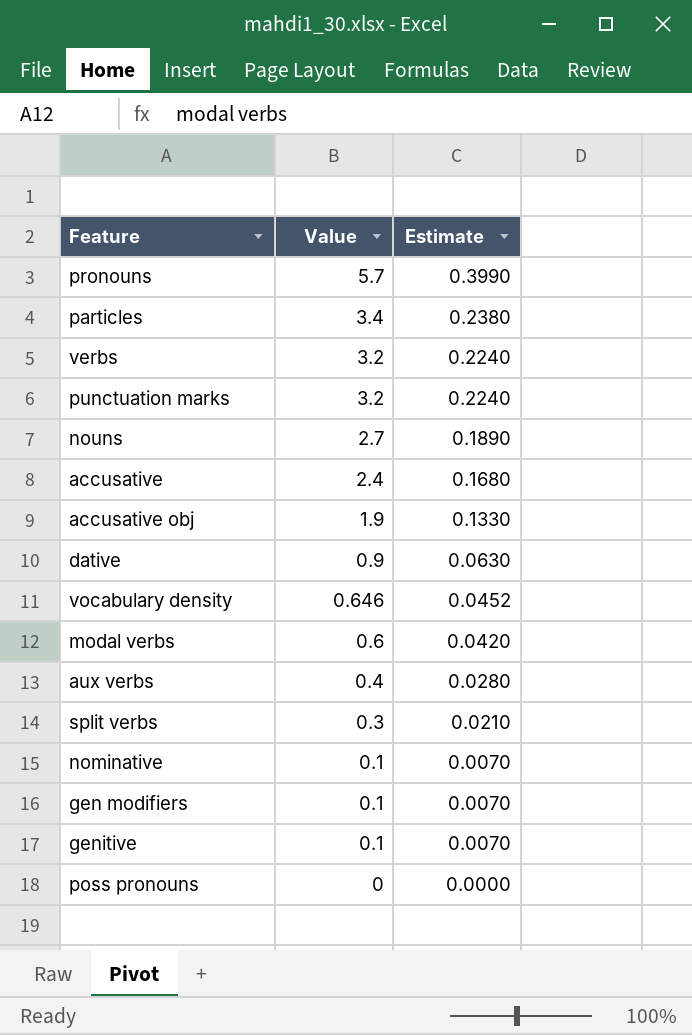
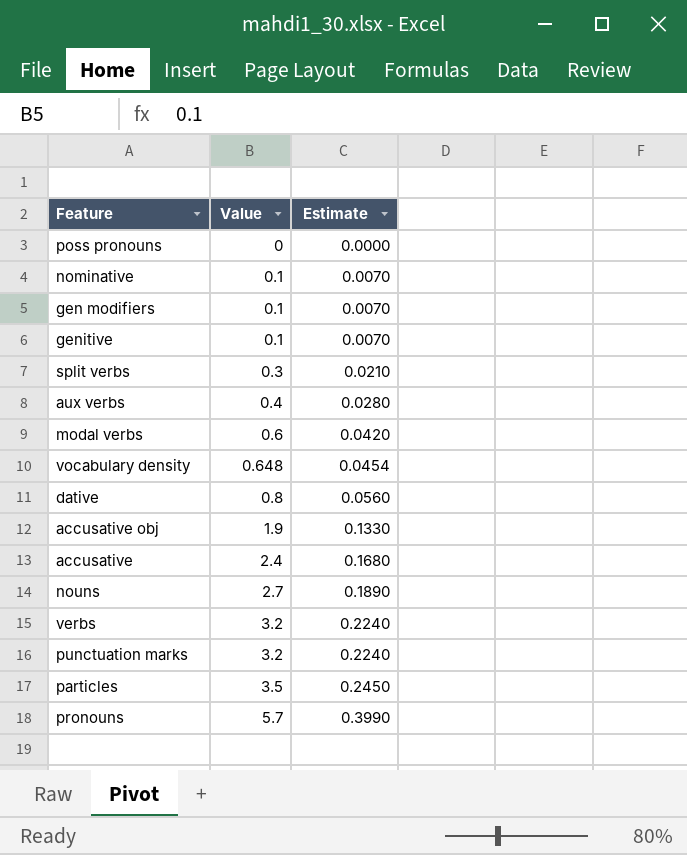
row order: Value descending -> Value ascending
vocabulary density | Value: 0.646 -> 0.648
vocabulary density | Estimate: 0.0452 -> 0.0454
dative | Value: 0.9 -> 0.8
dative | Estimate: 0.0630 -> 0.0560
particles | Value: 3.4 -> 3.5
particles | Estimate: 0.2380 -> 0.2450

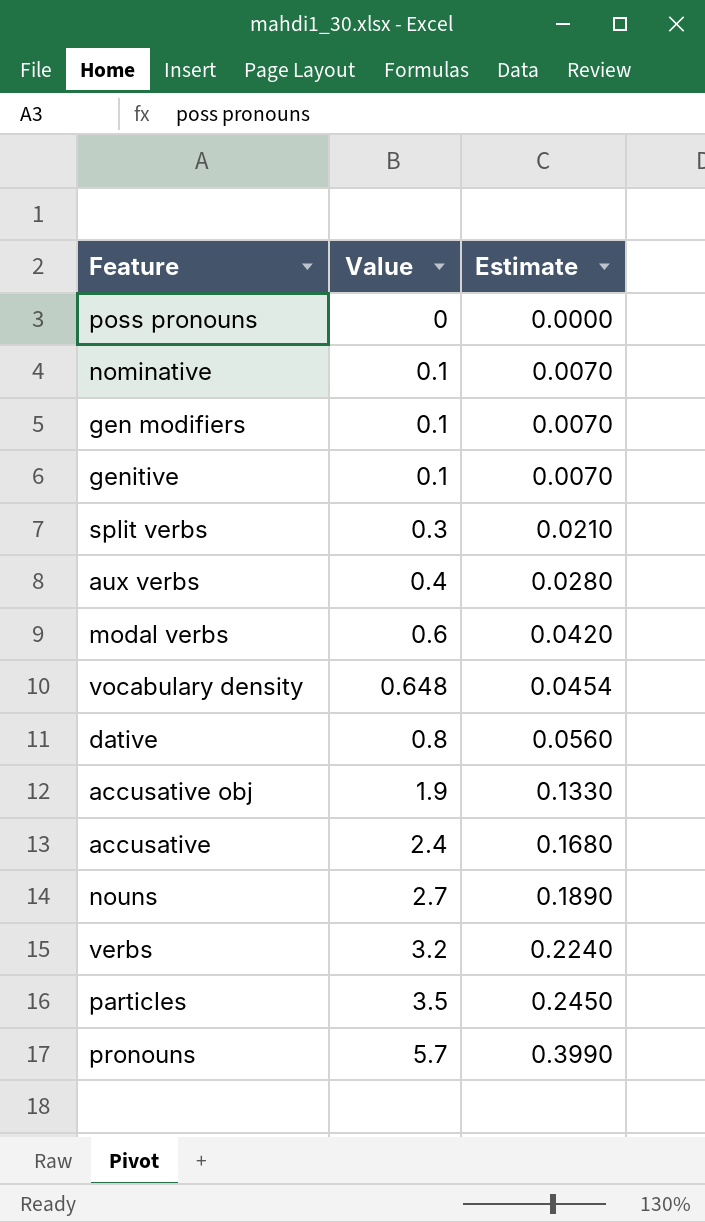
row punctuation marks: 3.2 | 0.2240 -> none

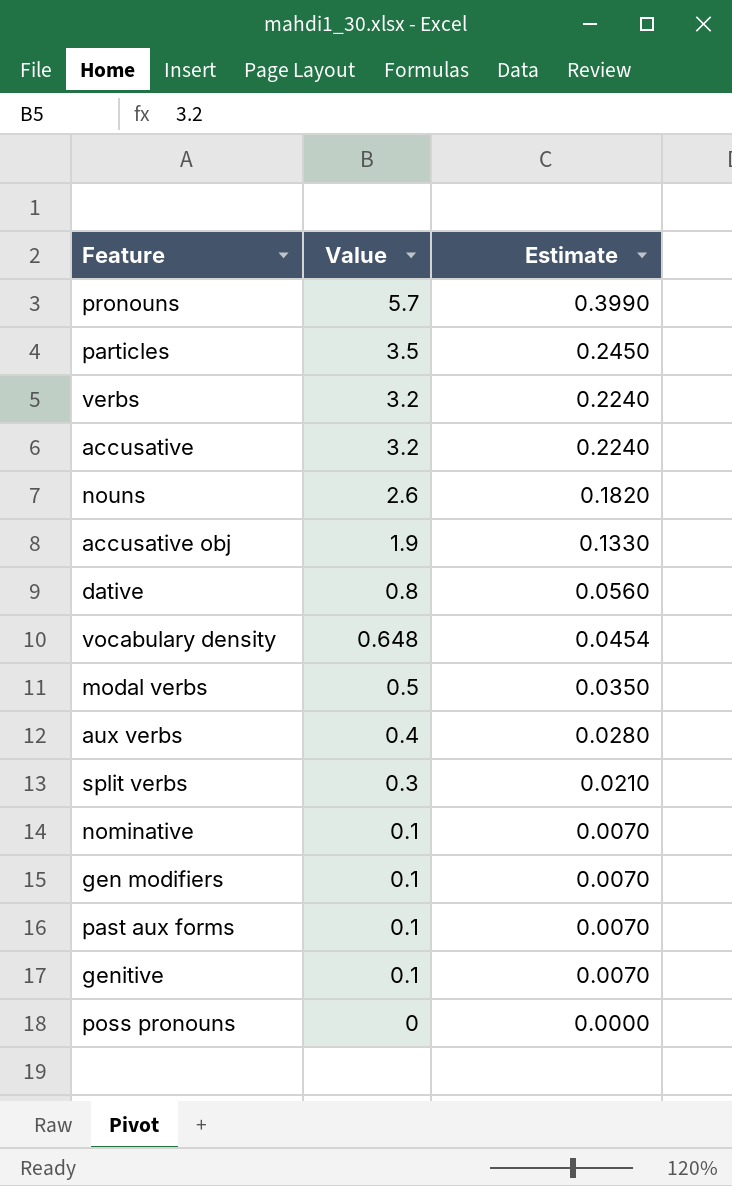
row order: Value ascending -> Value descending
accusative | Value: 2.4 -> 3.2
accusative | Estimate: 0.1680 -> 0.2240
nouns | Value: 2.7 -> 2.6
nouns | Estimate: 0.1890 -> 0.1820
modal verbs | Value: 0.6 -> 0.5
modal verbs | Estimate: 0.0420 -> 0.0350
row past aux forms: none -> 0.1 | 0.0070

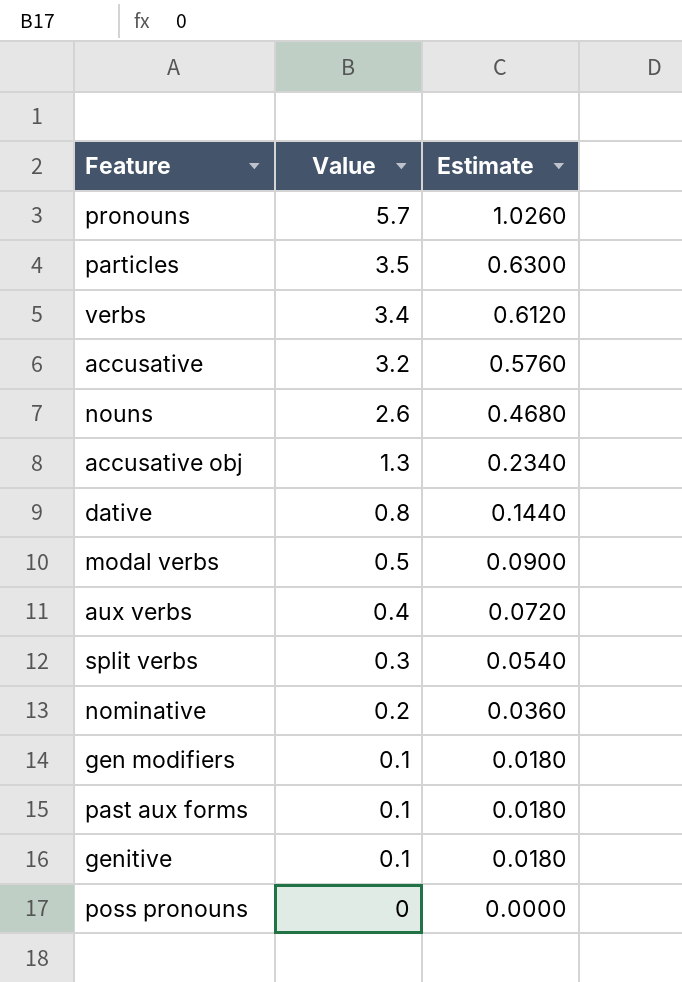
column Estimate | formula: [Value] * 0.07 -> [Value] * 0.18
row vocabulary density: 0.648 | 0.0454 -> none
verbs | Value: 3.2 -> 3.4
accusative obj | Value: 1.9 -> 1.3
nominative | Value: 0.1 -> 0.2

